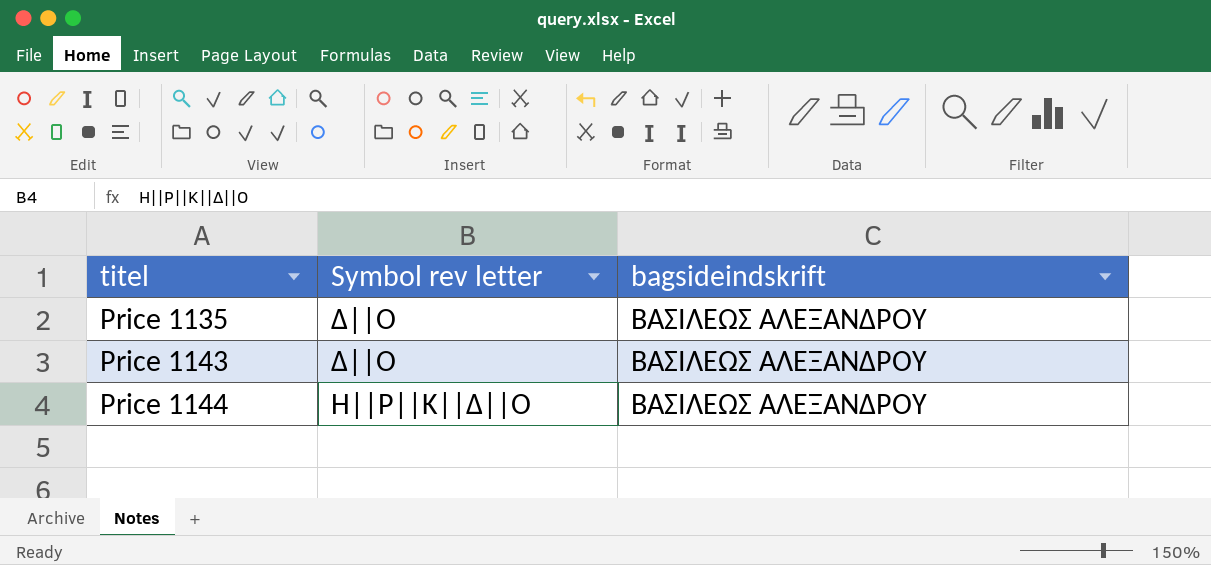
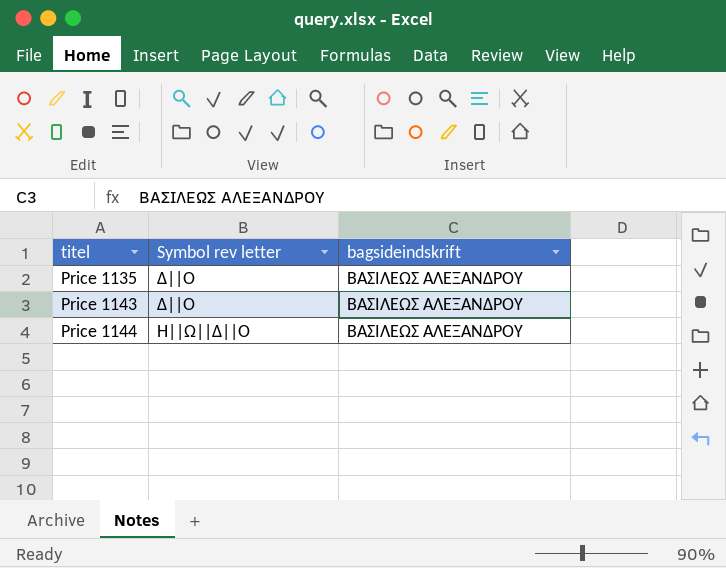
Price 1144 | Symbol rev letter: Η||Ρ||Κ||Δ||Ο -> Η||Ω||Δ||Ο

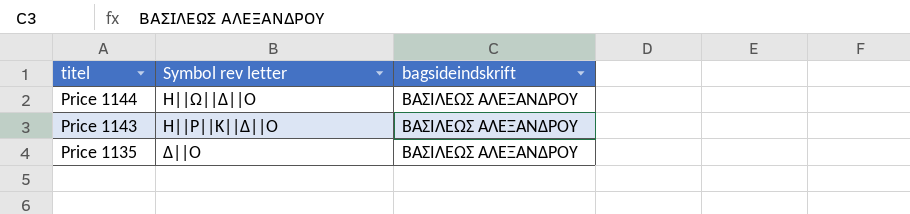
row order: titel ascending -> titel descending
Price 1143 | Symbol rev letter: Δ||Ο -> Η||Ρ||Κ||Δ||Ο

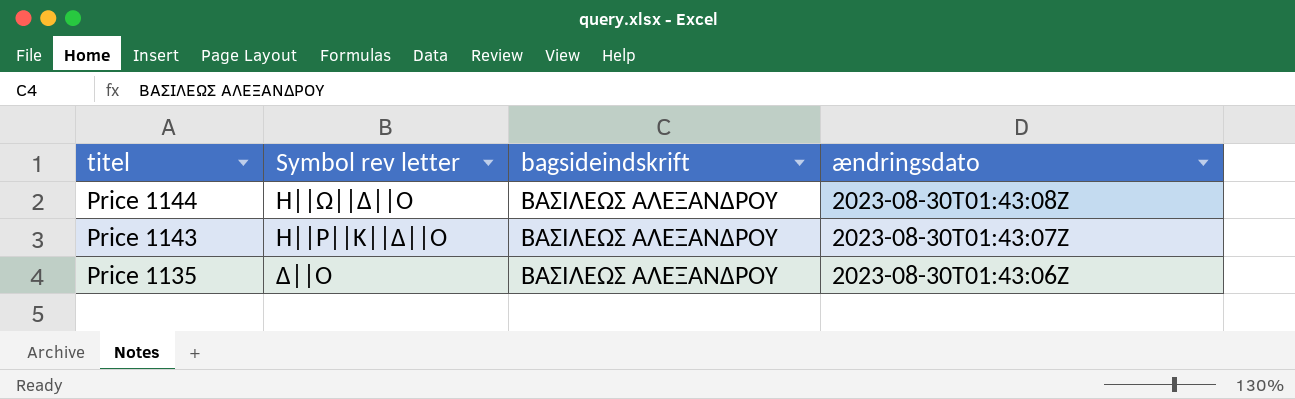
column ændringsdato | position: none -> 4

